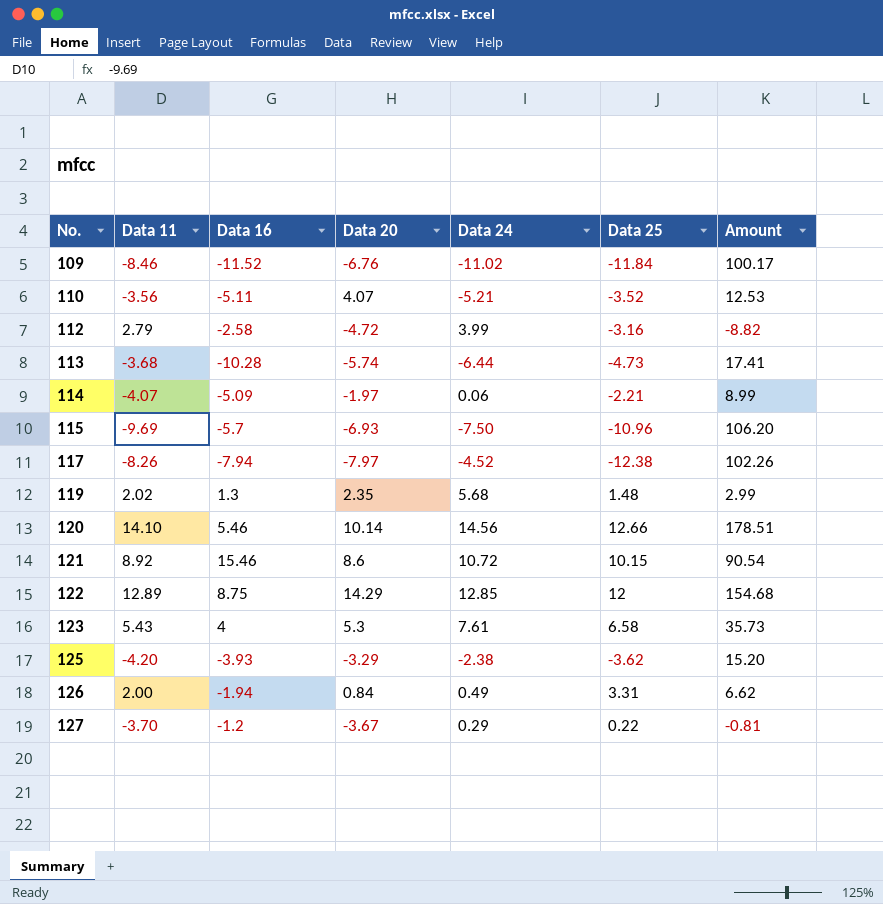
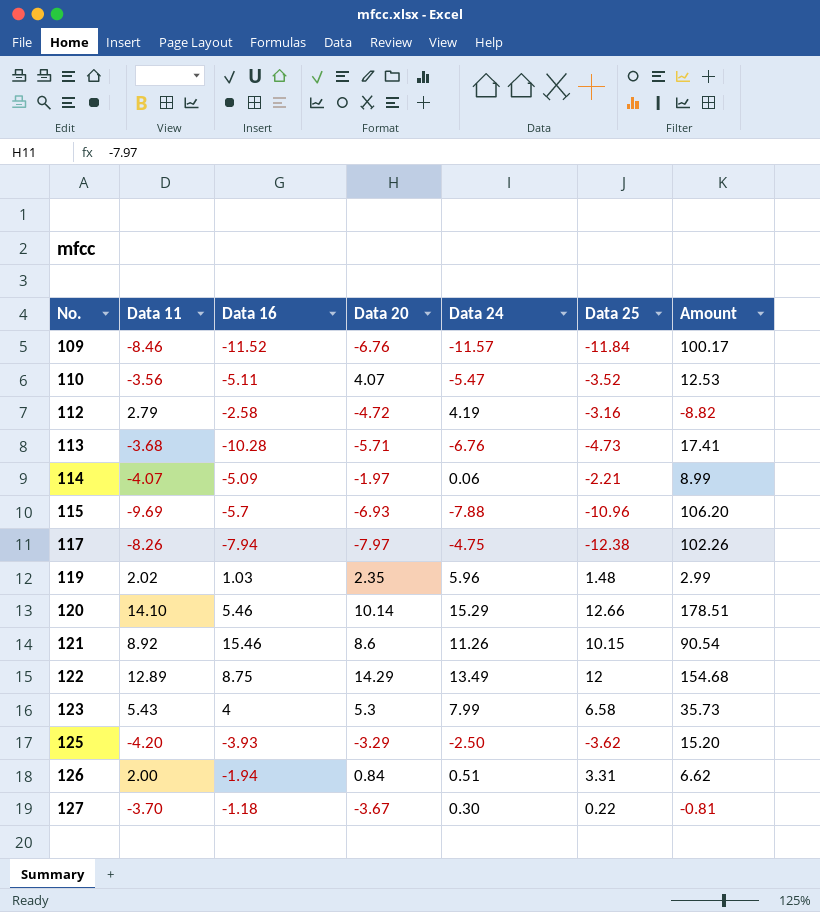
109 | Data 24: -11.02 -> -11.57
110 | Data 24: -5.21 -> -5.47
112 | Data 24: 3.99 -> 4.19
113 | Data 20: -5.74 -> -5.71
113 | Data 24: -6.44 -> -6.76
115 | Data 24: -7.50 -> -7.88
117 | Data 24: -4.52 -> -4.75
119 | Data 16: 1.3 -> 1.03
119 | Data 24: 5.68 -> 5.96
120 | Data 24: 14.56 -> 15.29
121 | Data 24: 10.72 -> 11.26
122 | Data 24: 12.85 -> 13.49
123 | Data 24: 7.61 -> 7.99
125 | Data 24: -2.38 -> -2.50
126 | Data 24: 0.49 -> 0.51
127 | Data 16: -1.2 -> -1.18
127 | Data 24: 0.29 -> 0.30

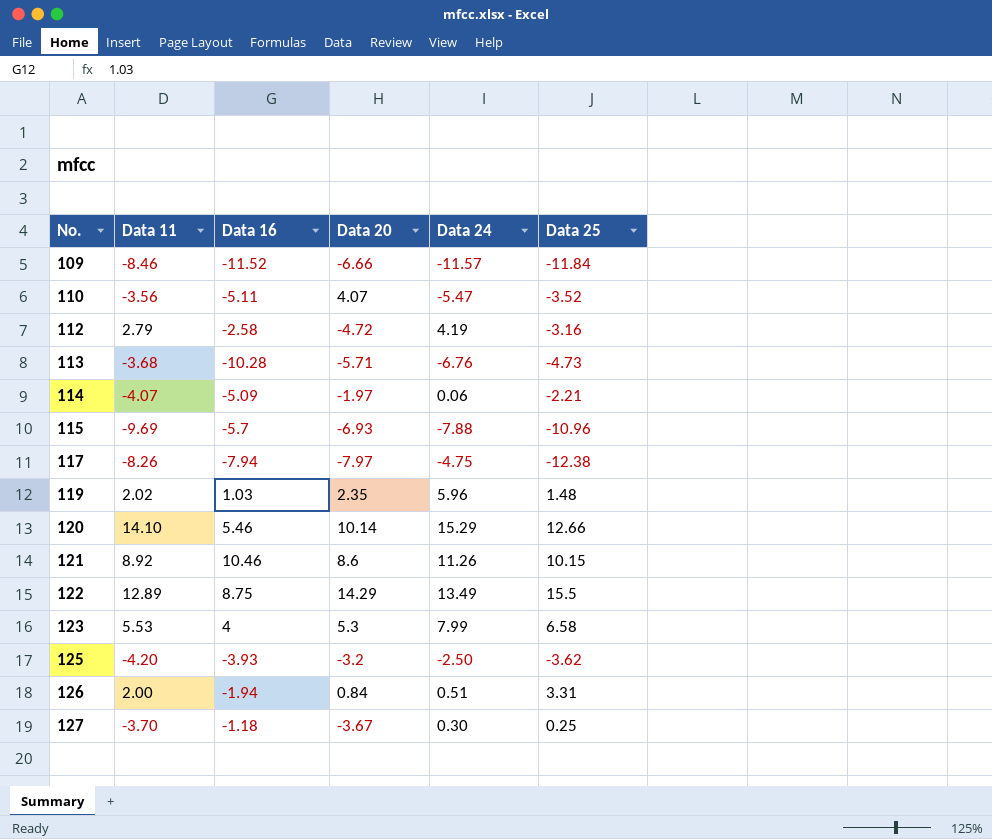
column Amount | formula: [Data 11] * [Data 25] -> none
109 | Data 20: -6.76 -> -6.66
121 | Data 16: 15.46 -> 10.46
122 | Data 25: 12 -> 15.5
123 | Data 11: 5.43 -> 5.53
125 | Data 20: -3.29 -> -3.2
127 | Data 25: 0.22 -> 0.25

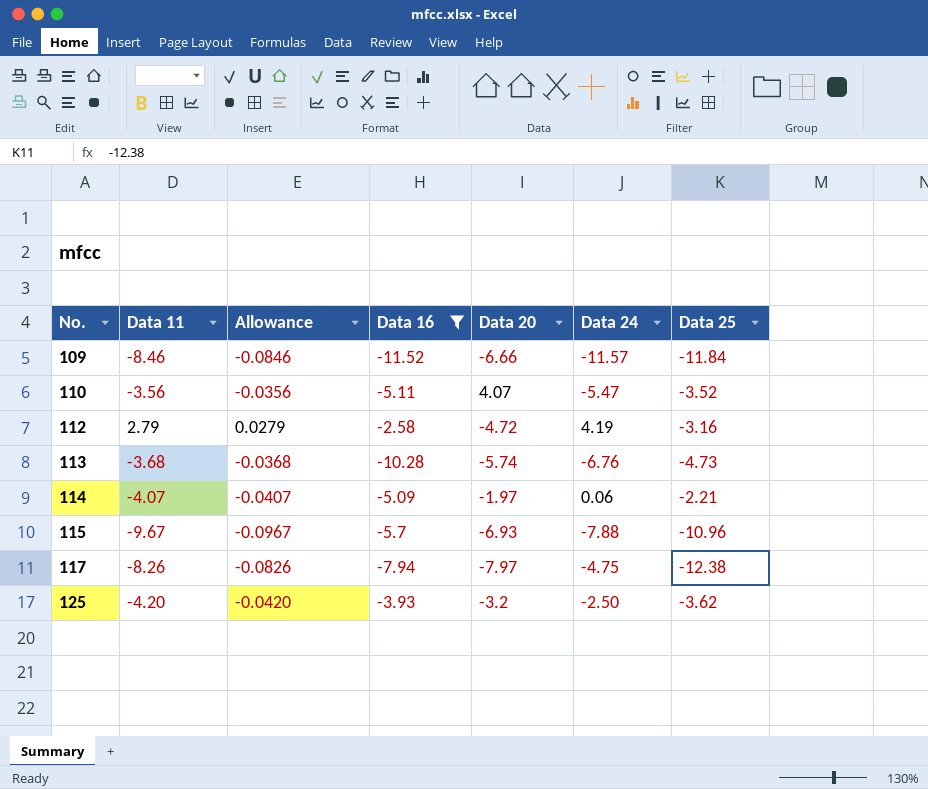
filter: none -> Data 16 <= -2.58
column Allowance | formula: none -> [Data 11] * 0.01
113 | Data 20: -5.71 -> -5.74
115 | Data 11: -9.69 -> -9.67

